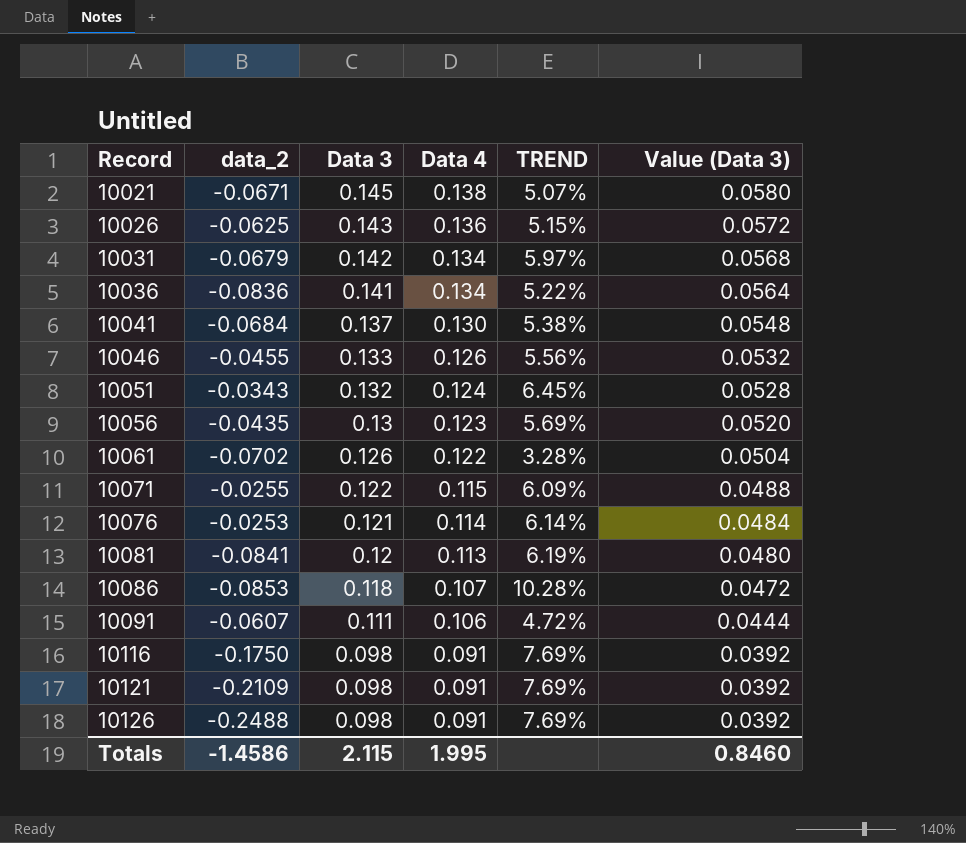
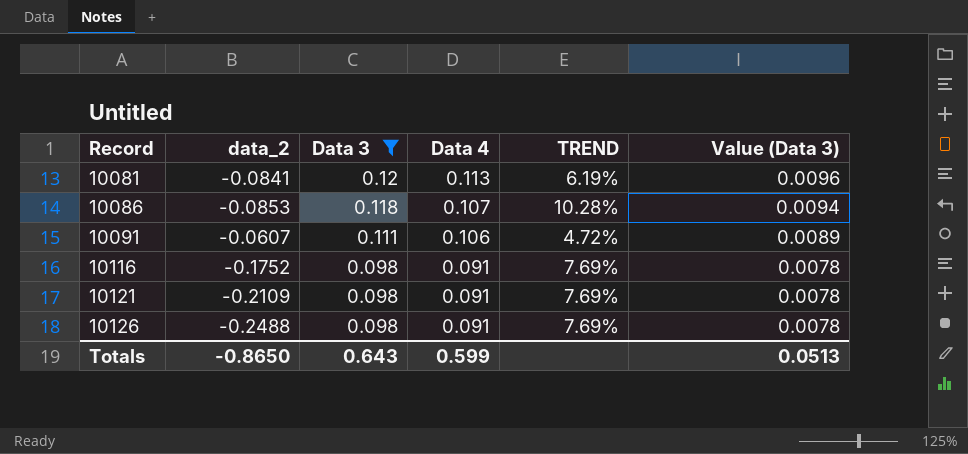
filter: none -> Data 3 <= 0.12
column Value (Data 3) | formula: [Data 3] * 0.4 -> [Data 3] * 0.08
10116 | data_2: -0.1750 -> -0.1752
Totals | data_2: -1.4586 -> -0.8650
Totals | Data 3: 2.115 -> 0.643
Totals | Data 4: 1.995 -> 0.599
Totals | Value (Data 3): 0.8460 -> 0.0513

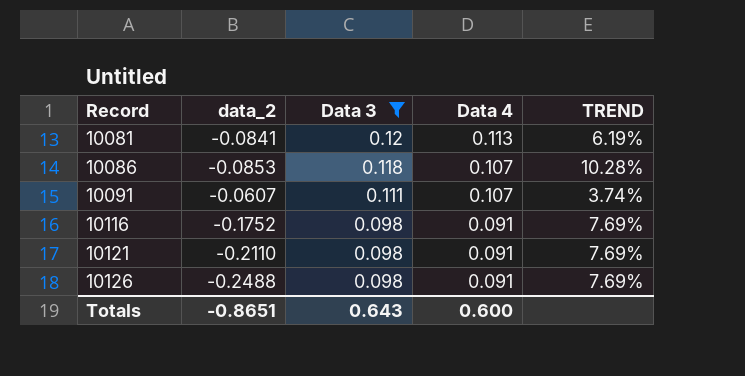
column Value (Data 3) | formula: [Data 3] * 0.08 -> none
10091 | Data 4: 0.106 -> 0.107
10091 | TREND: 4.72% -> 3.74%
10121 | data_2: -0.2109 -> -0.2110
Totals | data_2: -0.8650 -> -0.8651
Totals | Data 4: 0.599 -> 0.600

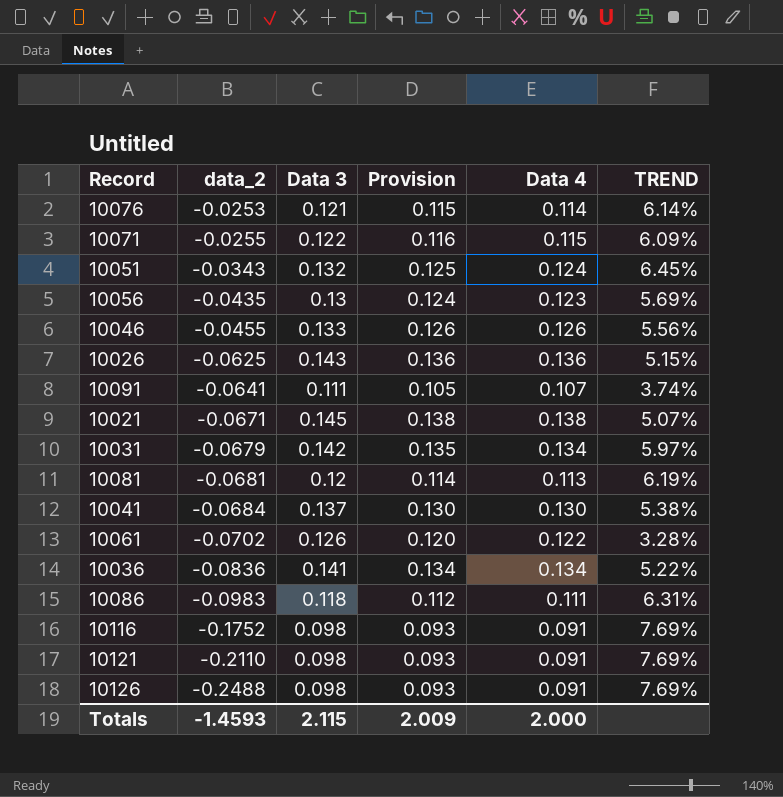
filter: Data 3 <= 0.12 -> none
row order: Record ascending -> data_2 descending
column Provision | formula: none -> [Data 3] * 0.95
10091 | data_2: -0.0607 -> -0.0641
10081 | data_2: -0.0841 -> -0.0681
10086 | data_2: -0.0853 -> -0.0983
10086 | Data 4: 0.107 -> 0.111
10086 | TREND: 10.28% -> 6.31%
Totals | data_2: -0.8651 -> -1.4593
Totals | Data 3: 0.643 -> 2.115
Totals | Data 4: 0.600 -> 2.000

